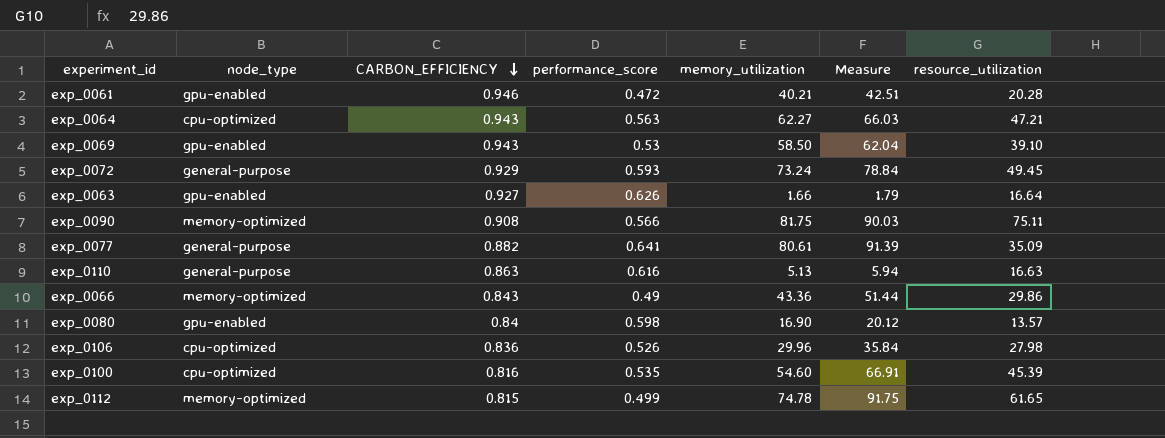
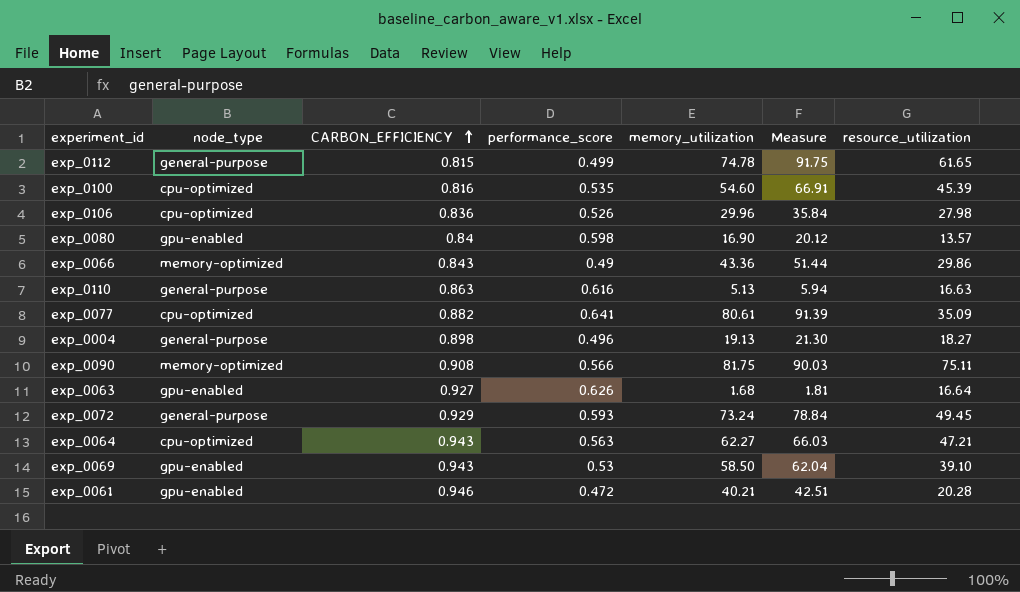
row order: CARBON_EFFICIENCY descending -> CARBON_EFFICIENCY ascending
exp_0112 | node_type: memory-optimized -> general-purpose
exp_0077 | node_type: general-purpose -> cpu-optimized
row exp_0004: none -> general-purpose | 0.898 | 0.496 | 19.13 | 21.30 | 18.27
exp_0063 | memory_utilization: 1.66 -> 1.68
exp_0063 | Measure: 1.79 -> 1.81

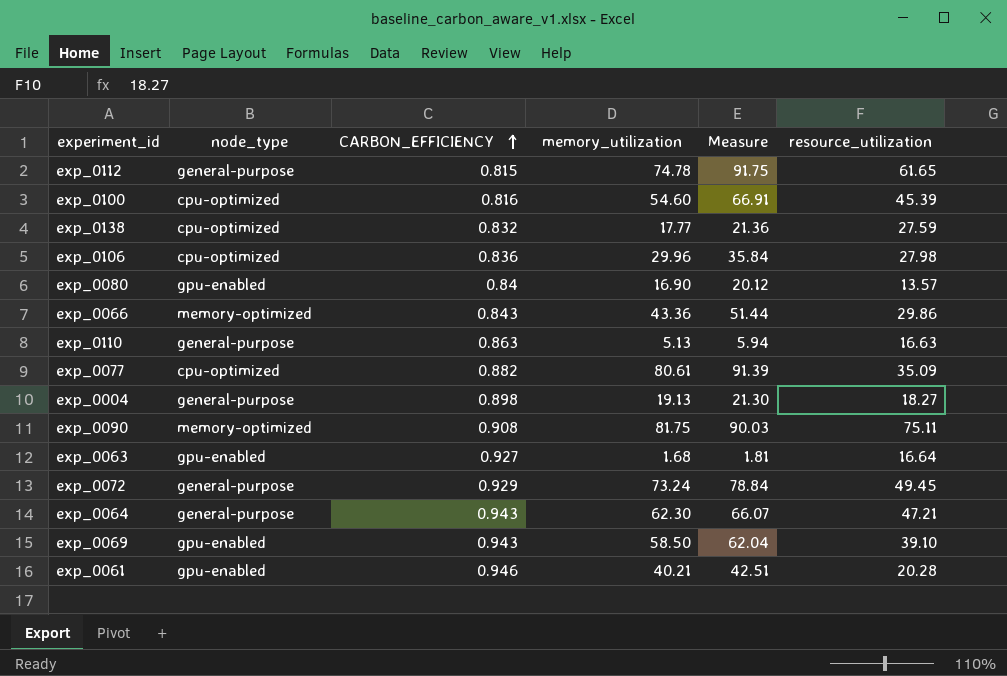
column performance_score | position: 4 -> none
row exp_0138: none -> cpu-optimized | 0.832 | 17.77 | 21.36 | 27.59
exp_0064 | node_type: cpu-optimized -> general-purpose
exp_0064 | memory_utilization: 62.27 -> 62.30
exp_0064 | Measure: 66.03 -> 66.07

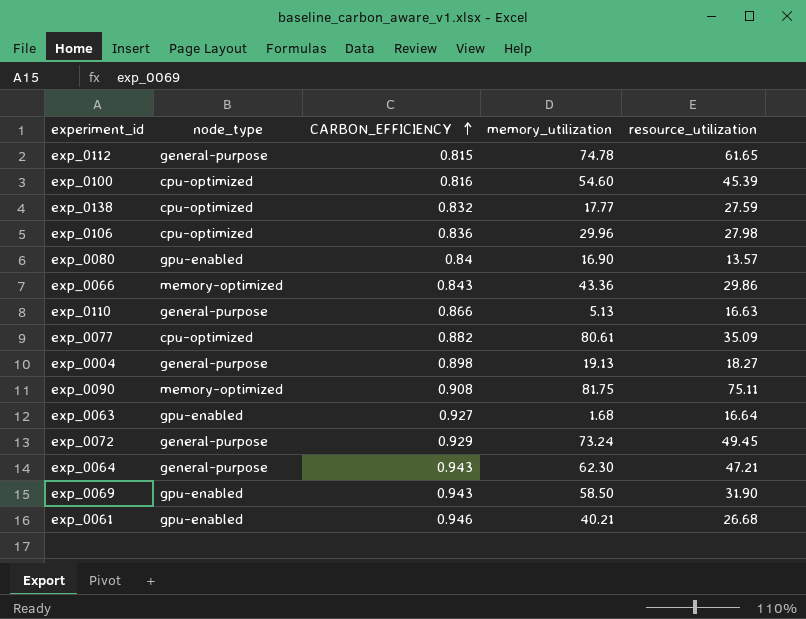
column Measure | formula: [memory_utilization] / [CARBON_EFFICIENCY] -> none
exp_0110 | CARBON_EFFICIENCY: 0.863 -> 0.866
exp_0069 | resource_utilization: 39.10 -> 31.90
exp_0061 | resource_utilization: 20.28 -> 26.68

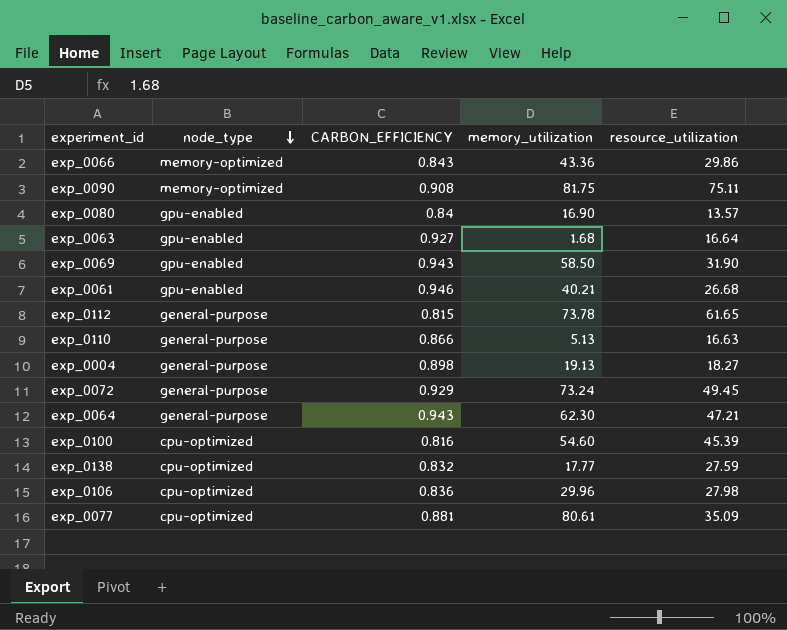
row order: CARBON_EFFICIENCY ascending -> node_type descending
exp_0112 | memory_utilization: 74.78 -> 73.78
exp_0077 | CARBON_EFFICIENCY: 0.882 -> 0.881

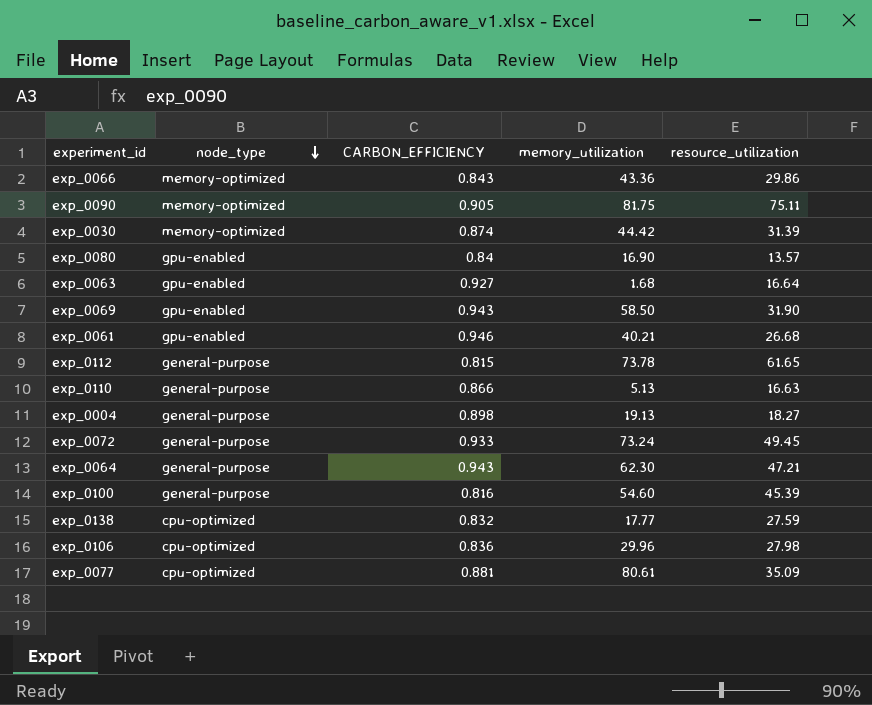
exp_0090 | CARBON_EFFICIENCY: 0.908 -> 0.905
row exp_0030: none -> memory-optimized | 0.874 | 44.42 | 31.39
exp_0072 | CARBON_EFFICIENCY: 0.929 -> 0.933
exp_0100 | node_type: cpu-optimized -> general-purpose

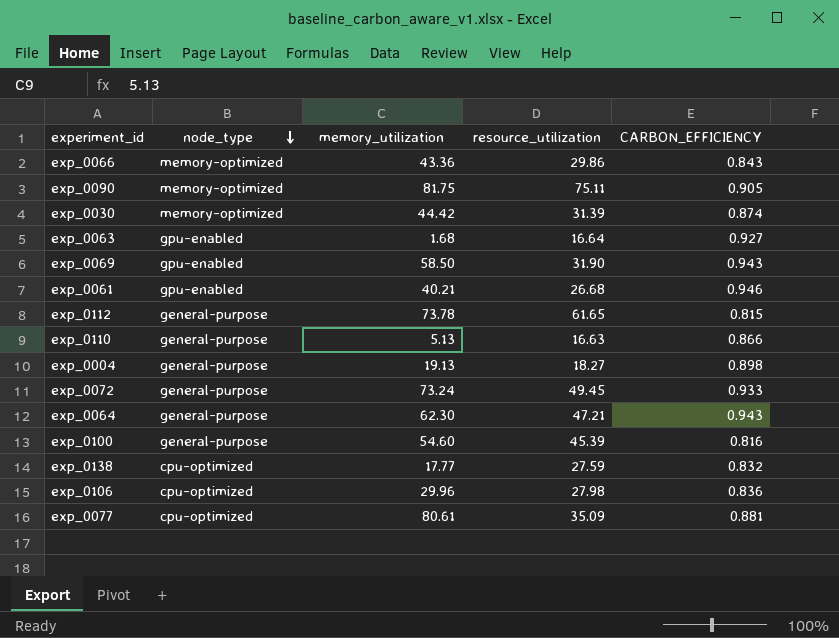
column CARBON_EFFICIENCY | position: 3 -> 5
row exp_0080: gpu-enabled | 0.84 | 16.90 | 13.57 -> none

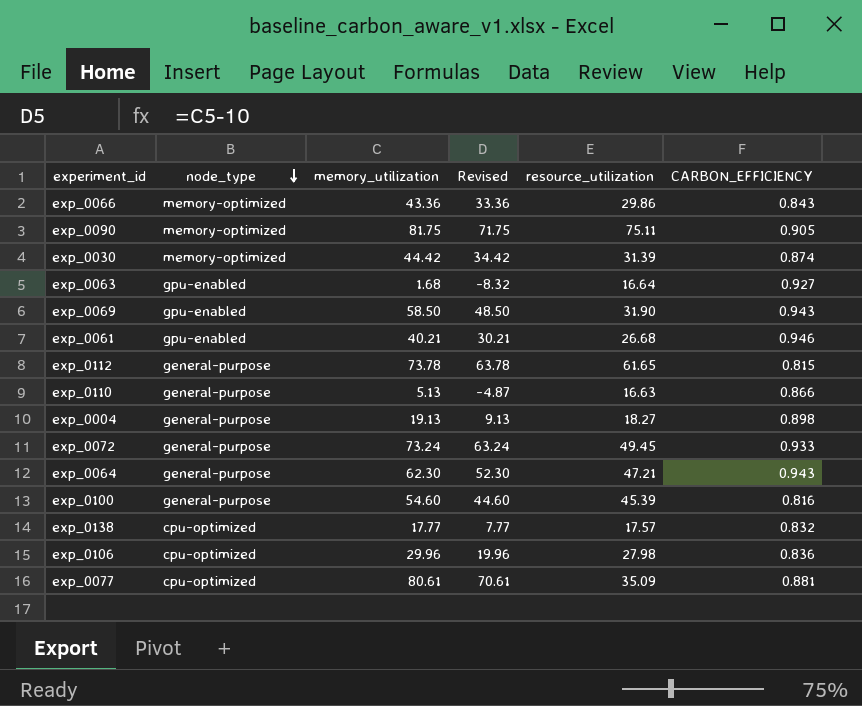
column Revised | formula: none -> [memory_utilization] - 10
exp_0138 | resource_utilization: 27.59 -> 17.57

